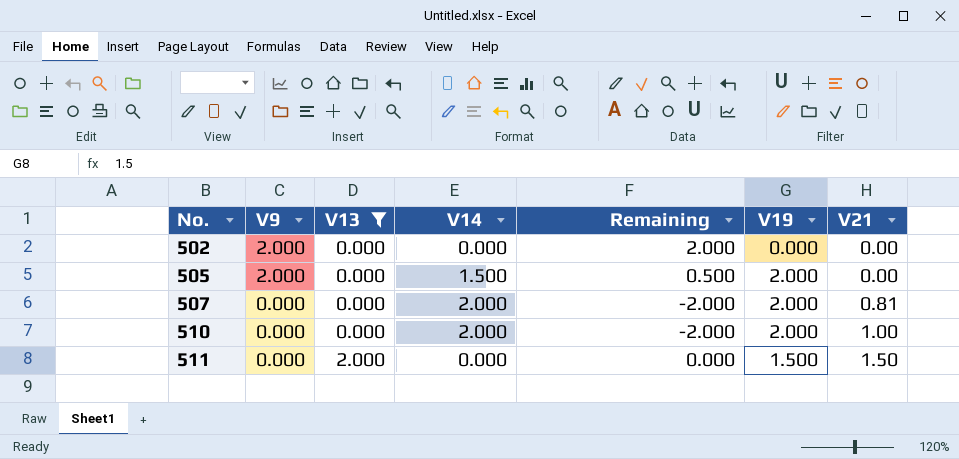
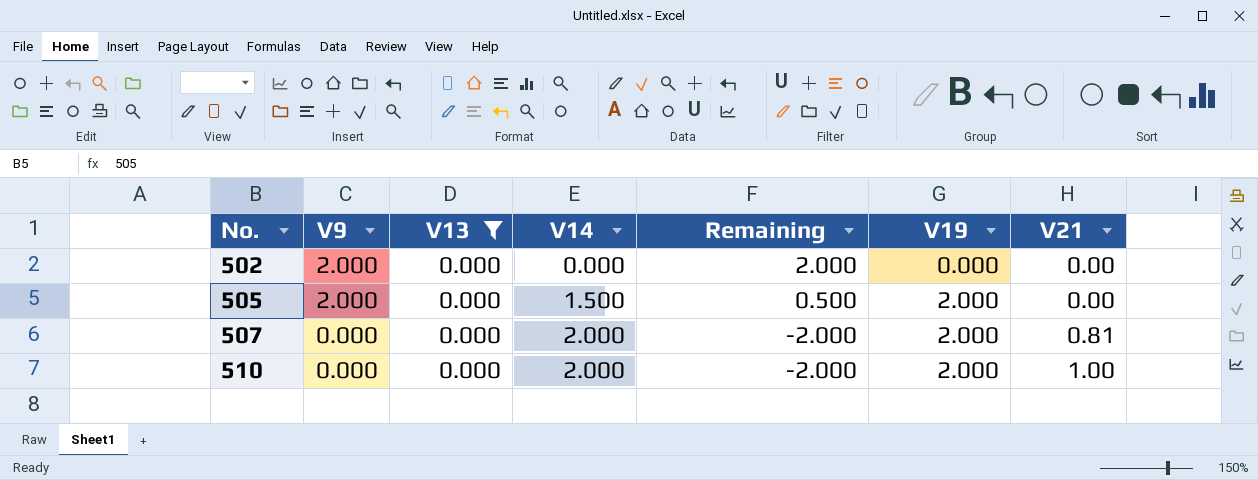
row 511: 0.000 | 2.000 | 0.000 | 0.000 | 1.500 | 1.50 -> none

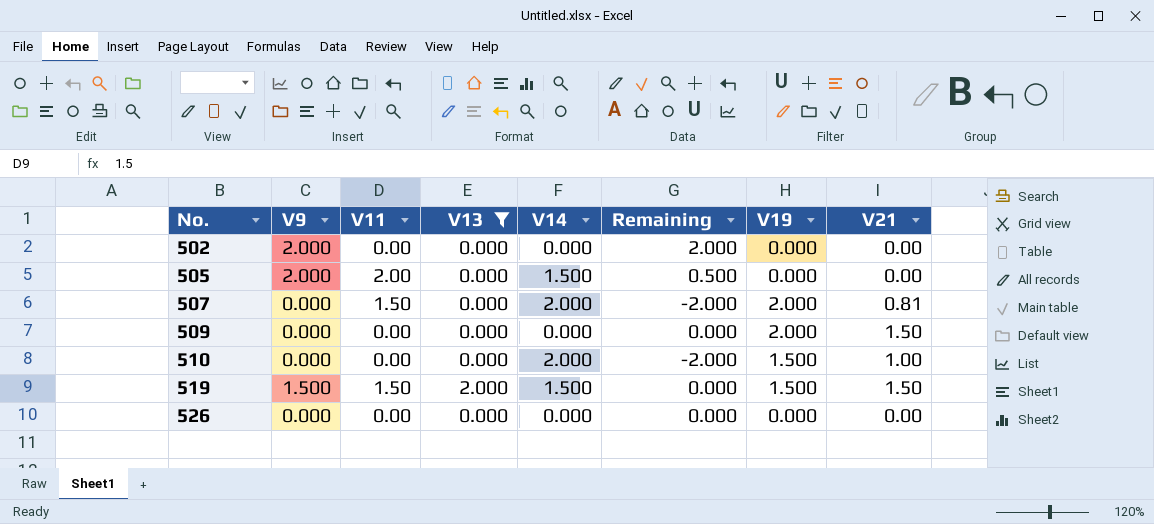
column V11 | position: none -> 3
505 | V19: 2.000 -> 0.000
row 509: none -> 0.000 | 0.00 | 0.000 | 0.000 | 0.000 | 2.000 | 1.50
510 | V19: 2.000 -> 1.500
row 519: none -> 1.500 | 1.50 | 2.000 | 1.500 | 0.000 | 1.500 | 1.50
row 526: none -> 0.000 | 0.00 | 0.000 | 0.000 | 0.000 | 0.000 | 0.00

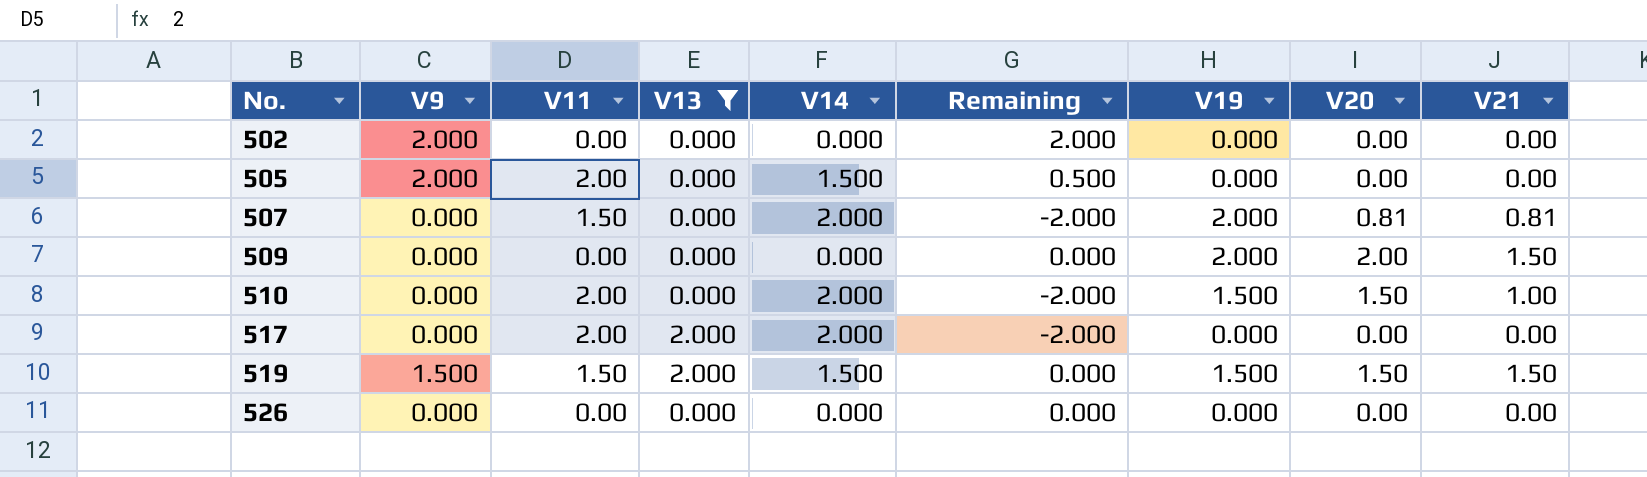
column V20 | position: none -> 8
510 | V11: 0.00 -> 2.00
row 517: none -> 0.000 | 2.00 | 2.000 | 2.000 | -2.000 | 0.000 | 0.00 | 0.00

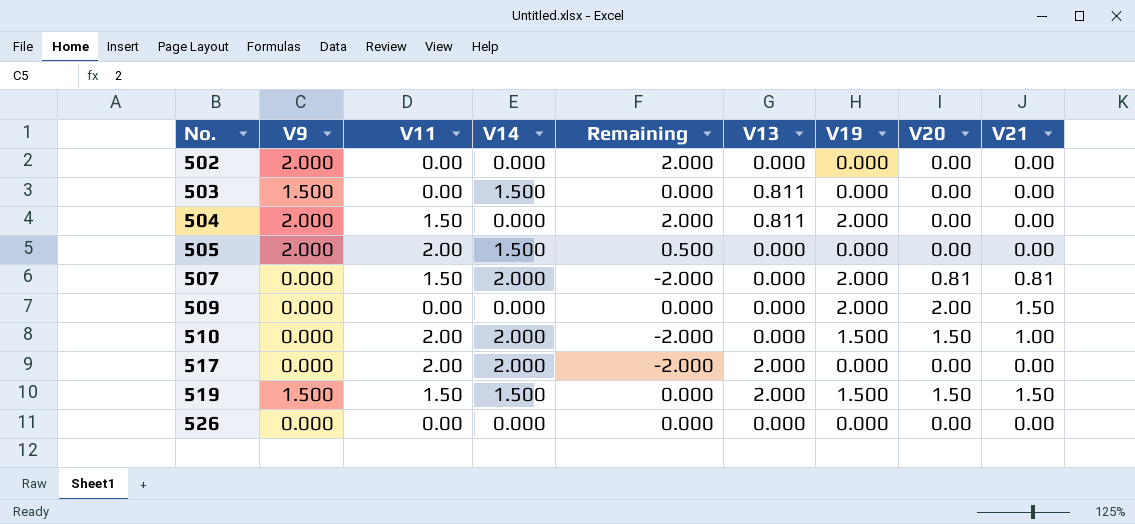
filter: V13 != 0.811 -> none
column V13 | position: 4 -> 6

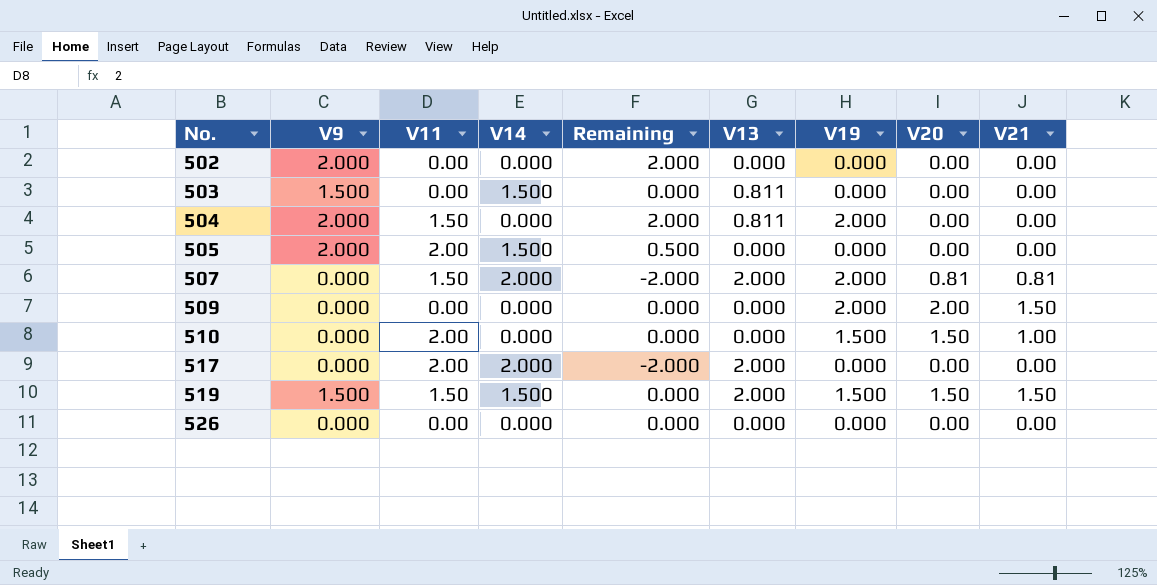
507 | V13: 0.000 -> 2.000
510 | V14: 2.000 -> 0.000
510 | Remaining: -2.000 -> 0.000

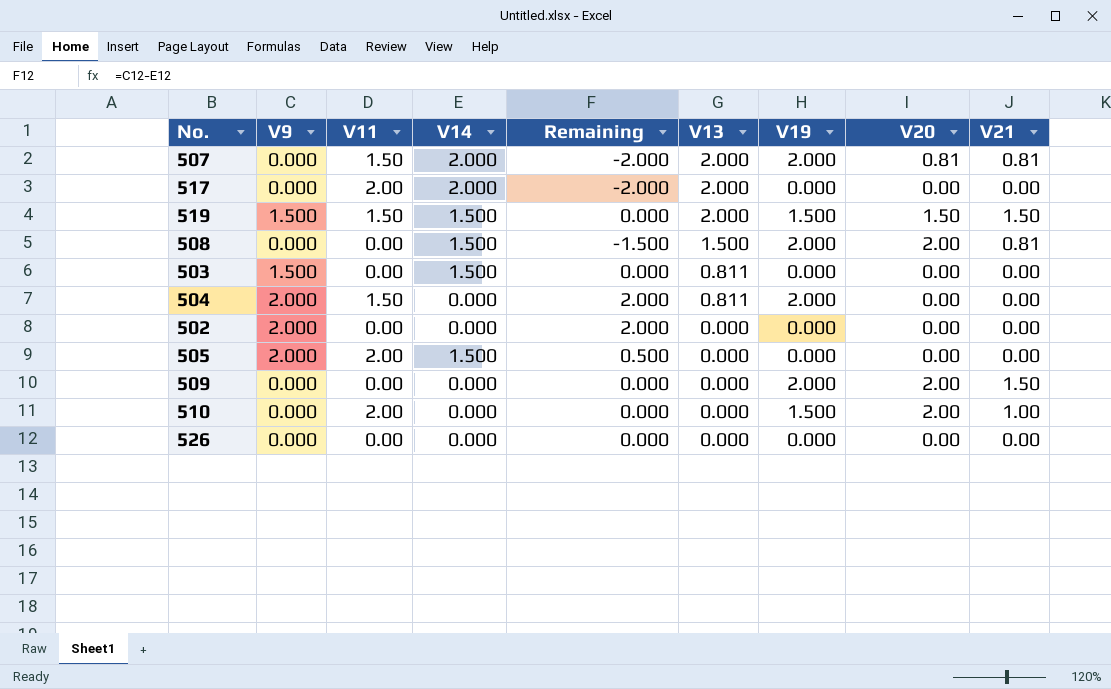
row order: No. ascending -> V13 descending
row 508: none -> 0.000 | 0.00 | 1.500 | -1.500 | 1.500 | 2.000 | 2.00 | 0.81
510 | V20: 1.50 -> 2.00

